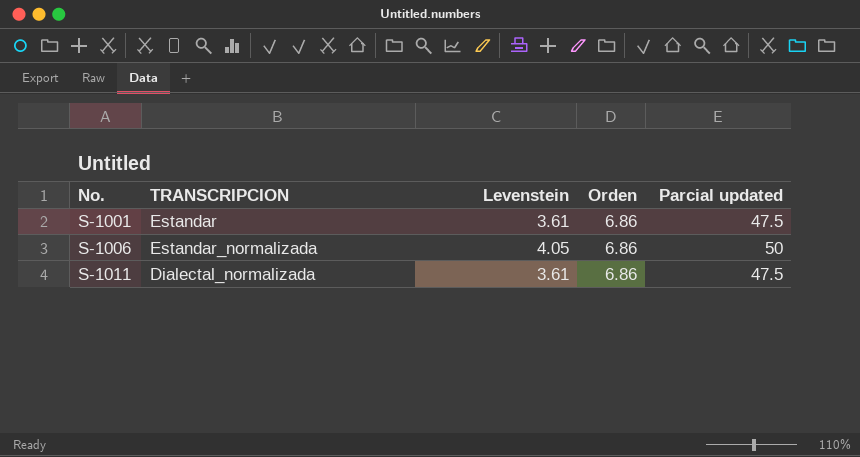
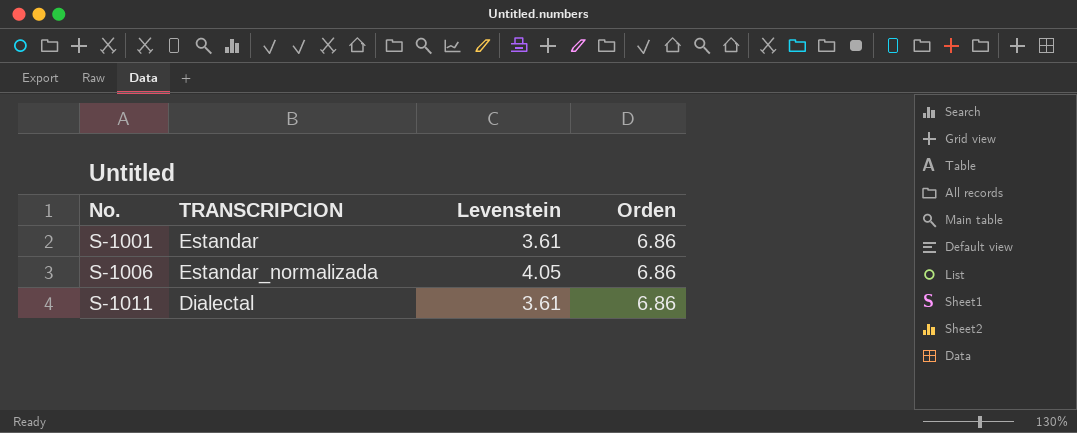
column Parcial updated | position: 5 -> none
S-1011 | TRANSCRIPCION: Dialectal_normalizada -> Dialectal

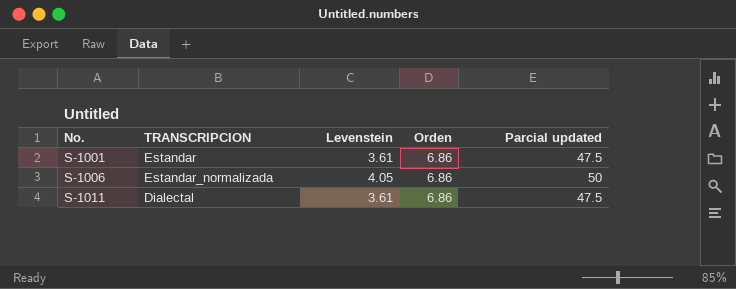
column Parcial updated | position: none -> 5

